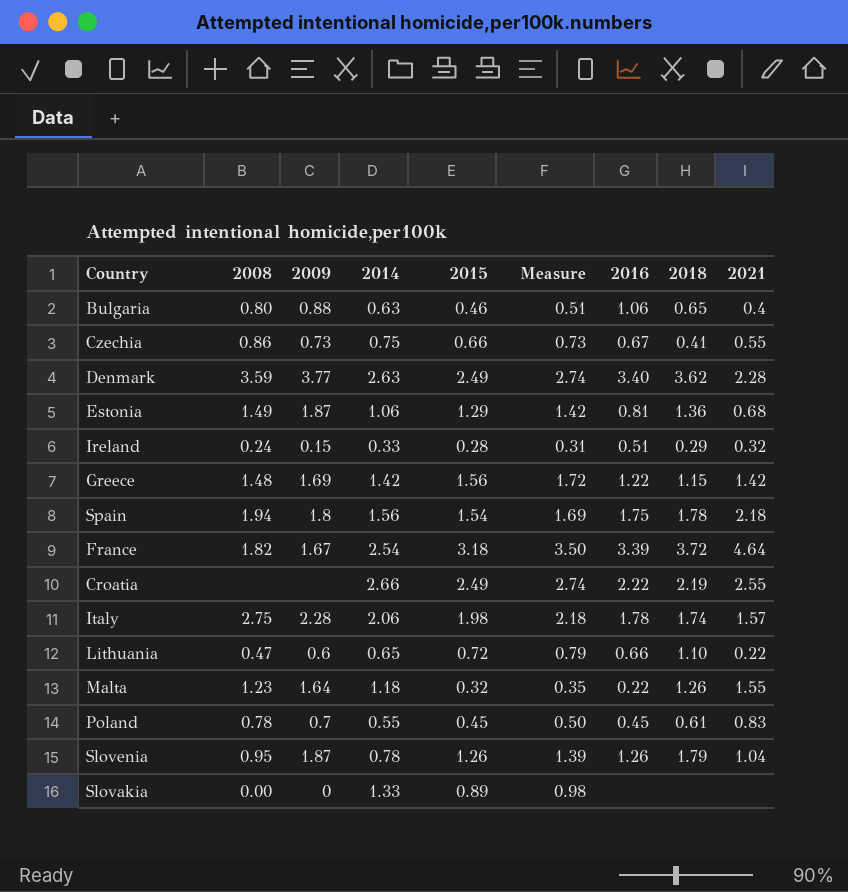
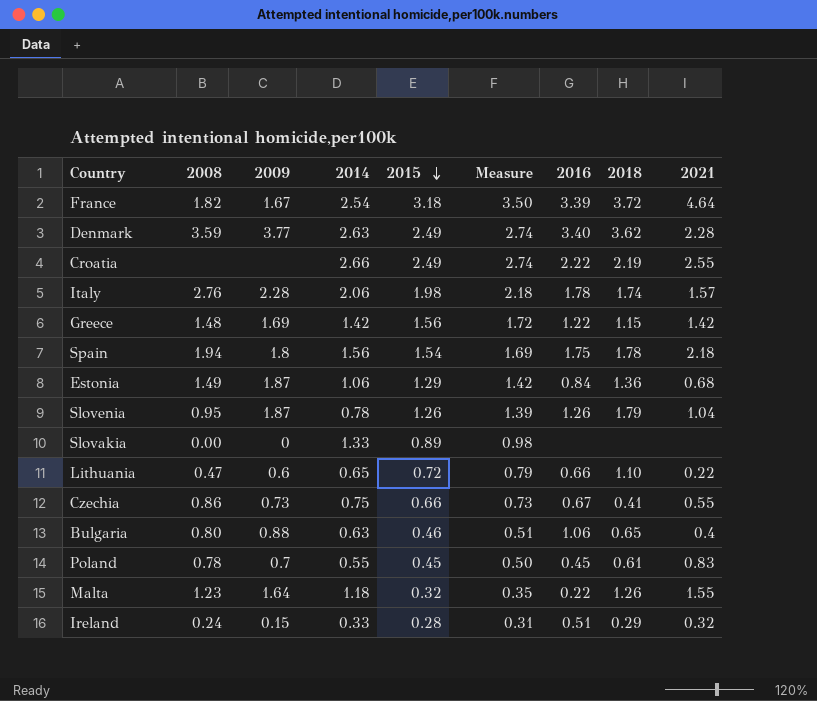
row order: none -> 2015 descending
Italy | 2008: 2.75 -> 2.76
Estonia | 2016: 0.81 -> 0.84

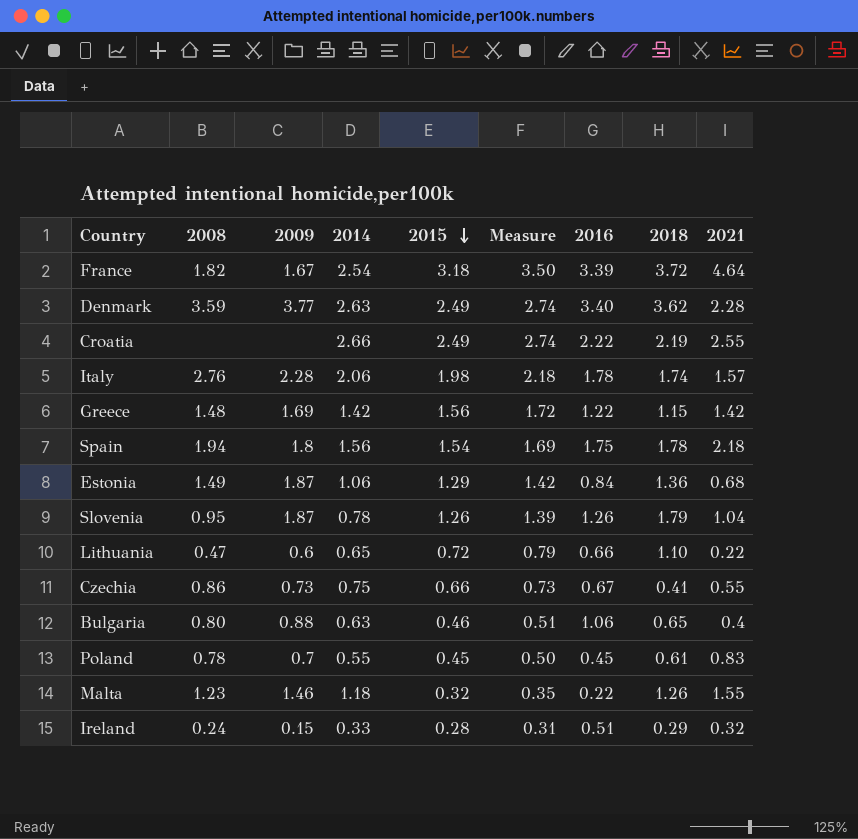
row Slovakia: 0.00 | 0 | 1.33 | 0.89 | 0.98 | none | none | none -> none
Malta | 2009: 1.64 -> 1.46

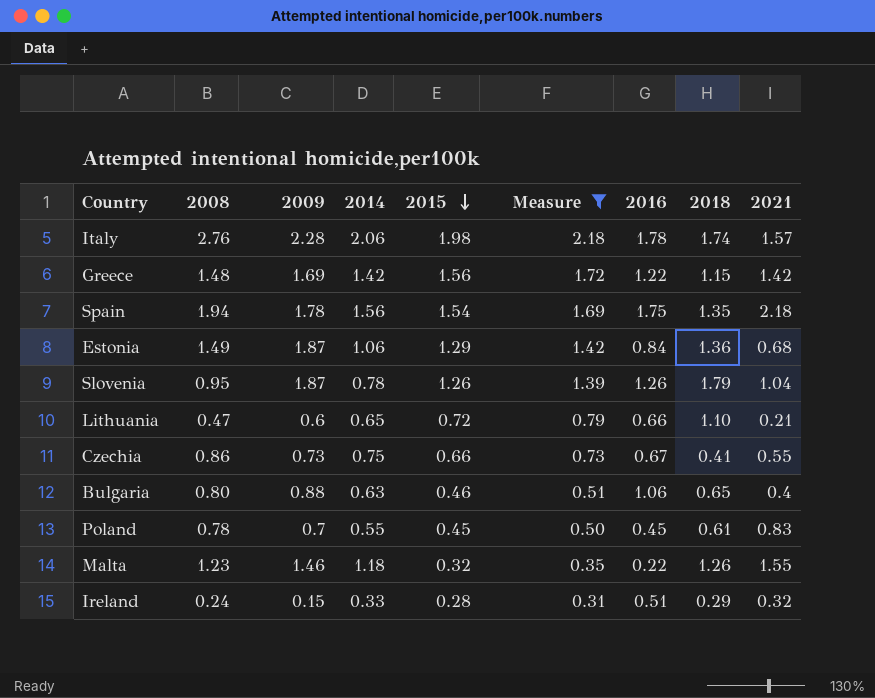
filter: none -> Measure <= 2.18
Spain | 2009: 1.8 -> 1.78
Spain | 2018: 1.78 -> 1.35
Lithuania | 2021: 0.22 -> 0.21

